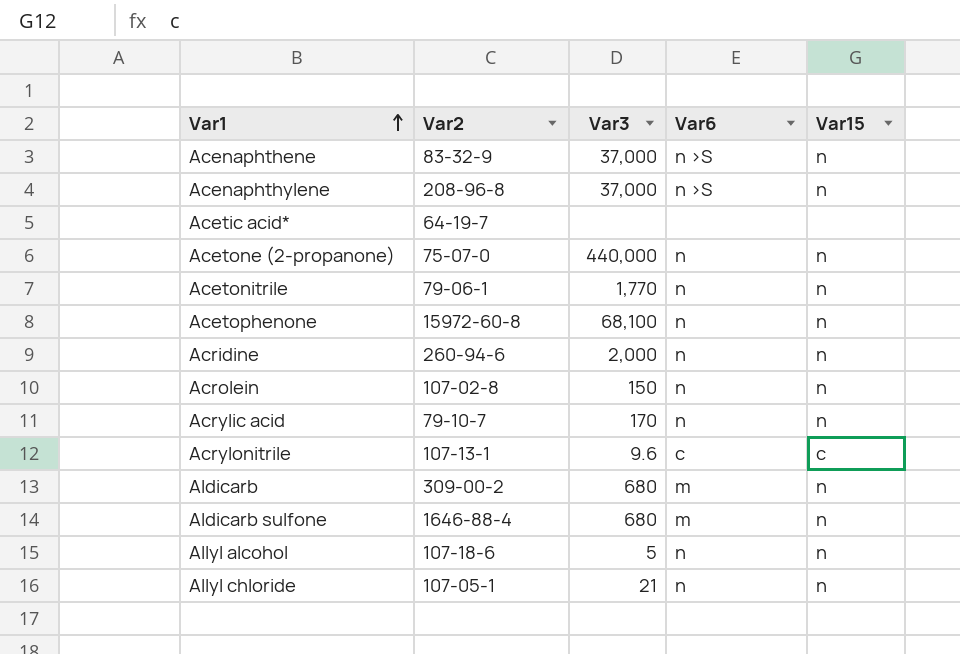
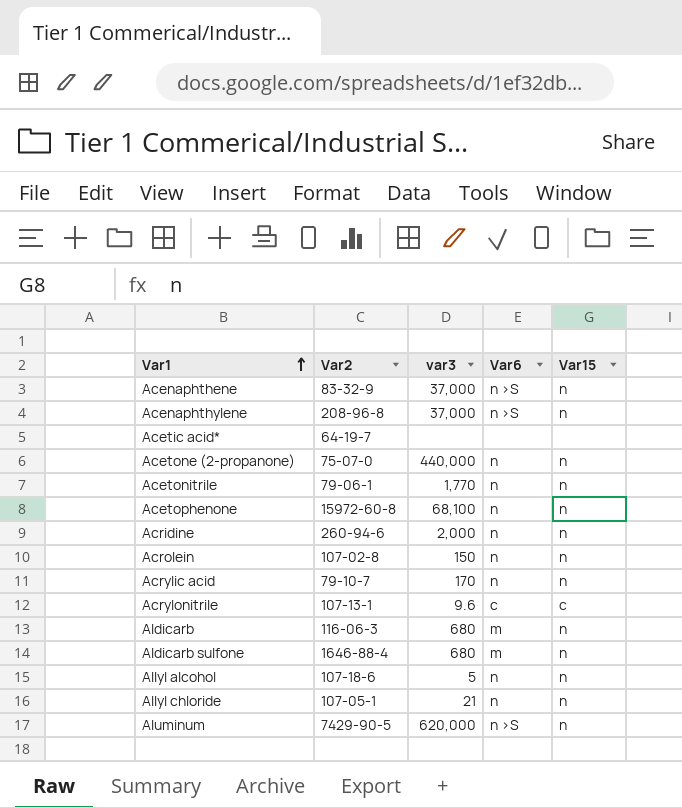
column name: Var3 -> var3
Aldicarb | Var2: 309-00-2 -> 116-06-3
row Aluminum: none -> 7429-90-5 | 620,000 | n >S | n

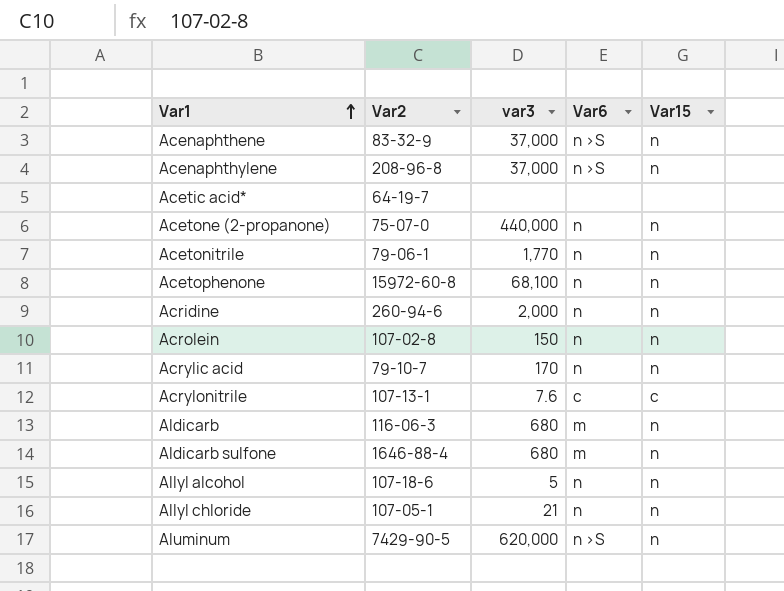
Acrylonitrile | var3: 9.6 -> 7.6

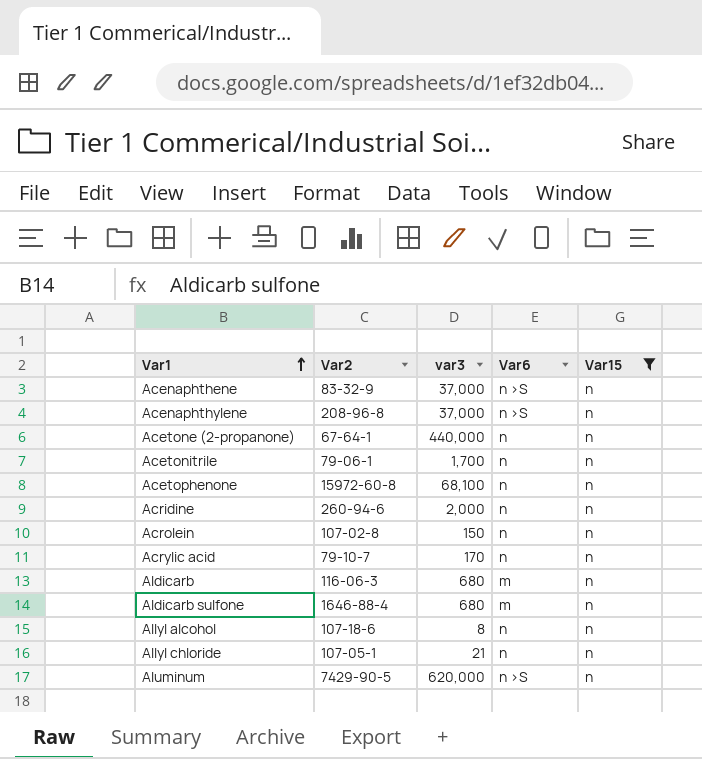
filter: none -> Var15 = n
Acetone (2-propanone) | Var2: 75-07-0 -> 67-64-1
Acetonitrile | var3: 1,770 -> 1,700
Allyl alcohol | var3: 5 -> 8

